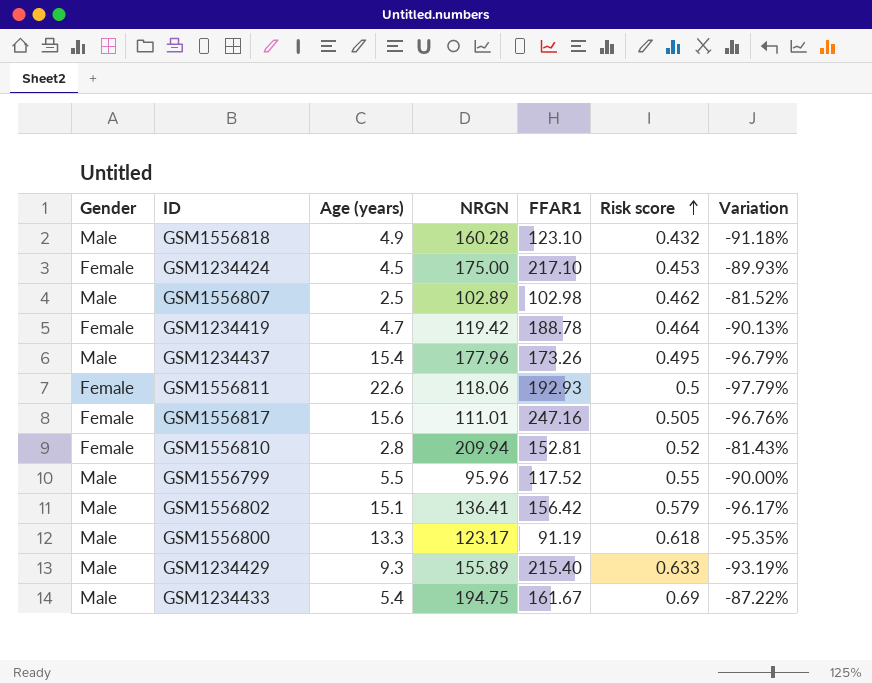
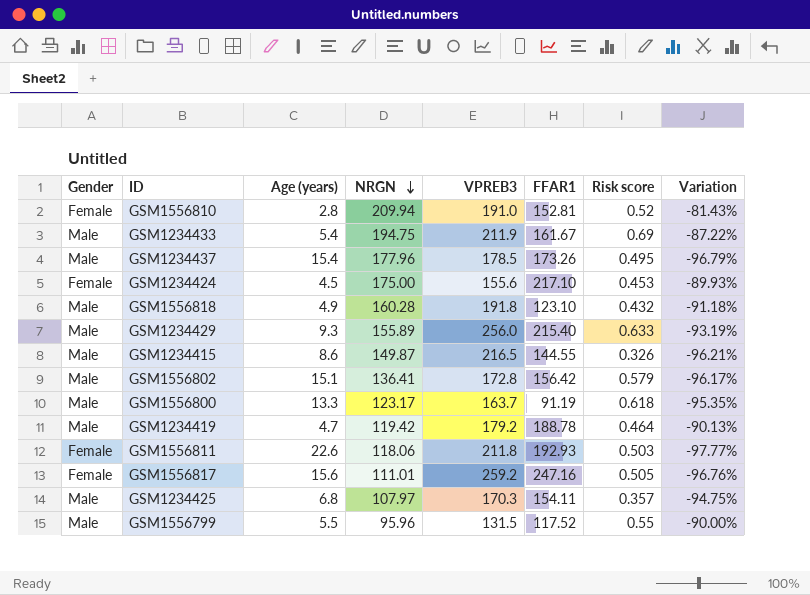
row order: Risk score ascending -> NRGN descending
column VPREB3 | position: none -> 5
row GSM1556807: Male | 2.5 | 102.89 | 102.98 | 0.462 | -81.52% -> none
row GSM1234415: none -> Male | 8.6 | 149.87 | 216.5 | 144.55 | 0.326 | -96.21%
GSM1234419 | Gender: Female -> Male
GSM1556811 | Risk score: 0.5 -> 0.503
GSM1556811 | Variation: -97.79% -> -97.77%
row GSM1234425: none -> Male | 6.8 | 107.97 | 170.3 | 154.11 | 0.357 | -94.75%

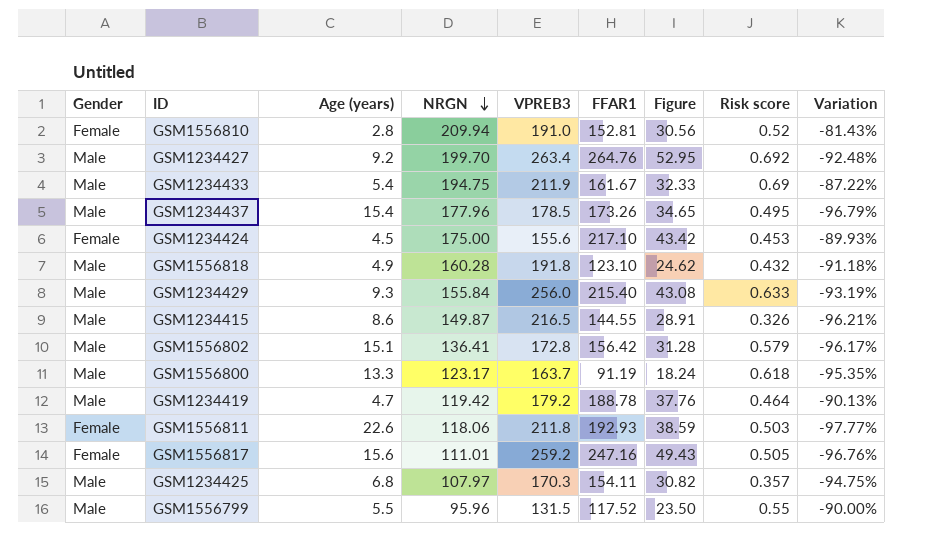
column Figure | formula: none -> [FFAR1] * 0.2
row GSM1234427: none -> Male | 9.2 | 199.70 | 263.4 | 264.76 | 52.95 | 0.692 | -92.48%
GSM1234429 | NRGN: 155.89 -> 155.84

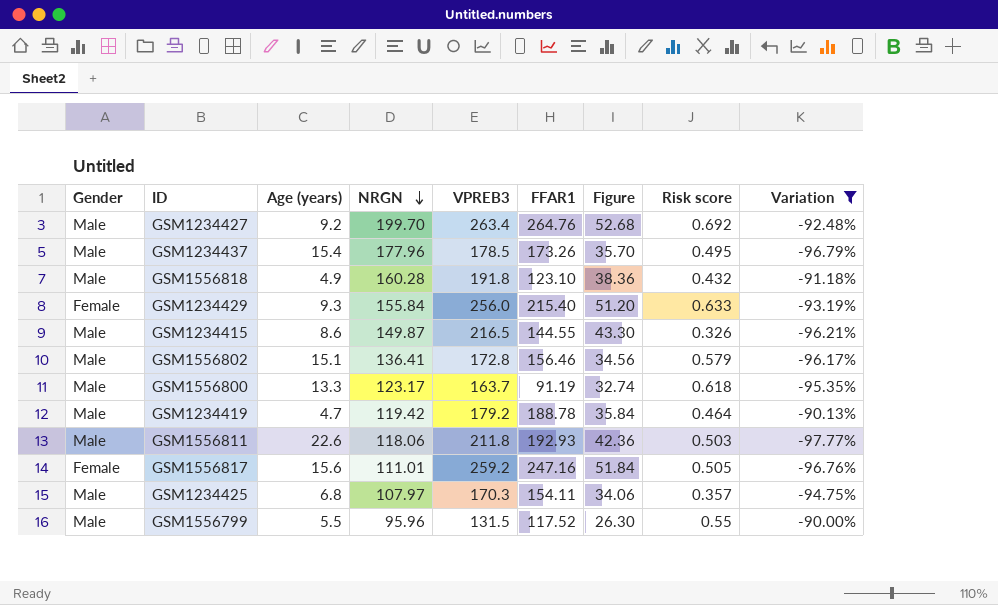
filter: none -> Variation <= -90.00%
column Figure | formula: [FFAR1] * 0.2 -> [VPREB3] * 0.2
GSM1234429 | Gender: Male -> Female
GSM1556802 | FFAR1: 156.42 -> 156.46
GSM1556811 | Gender: Female -> Male

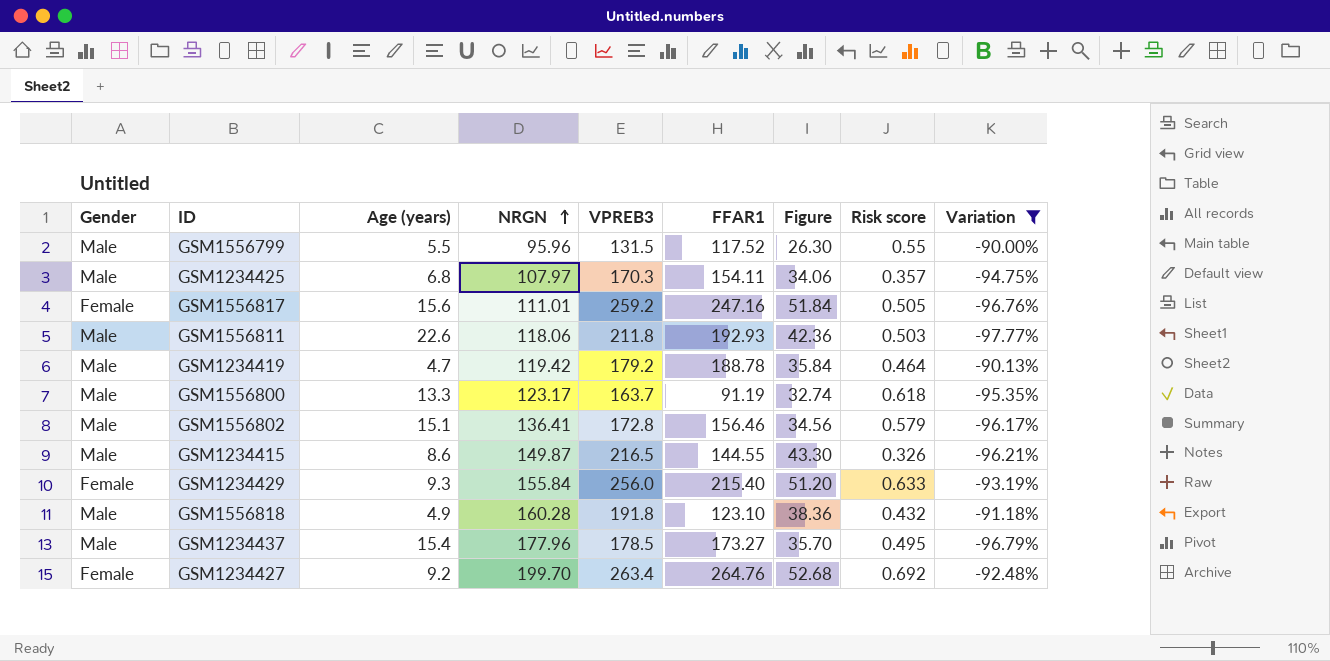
row order: NRGN descending -> NRGN ascending
GSM1234437 | FFAR1: 173.26 -> 173.27
GSM1234427 | Gender: Male -> Female

